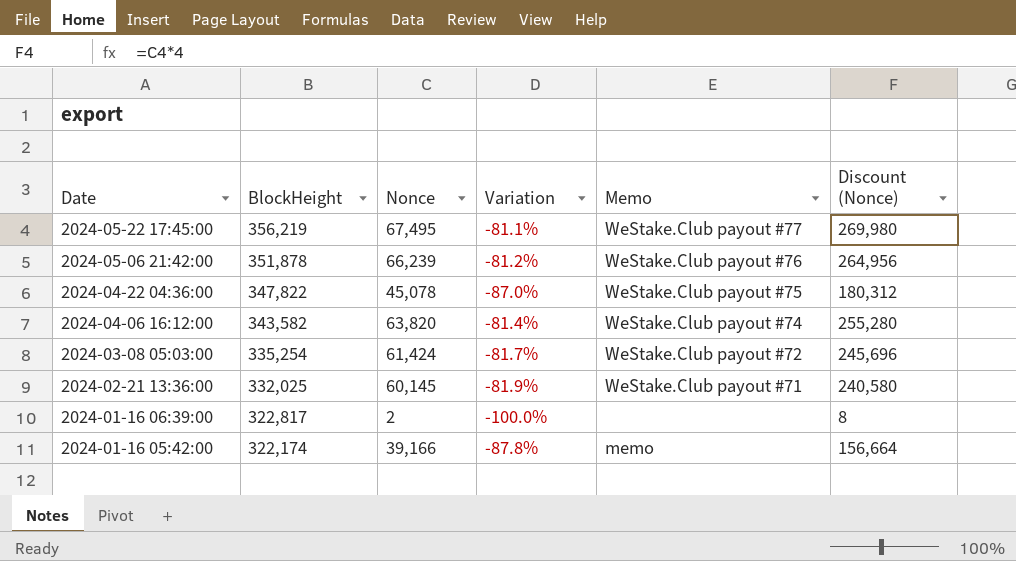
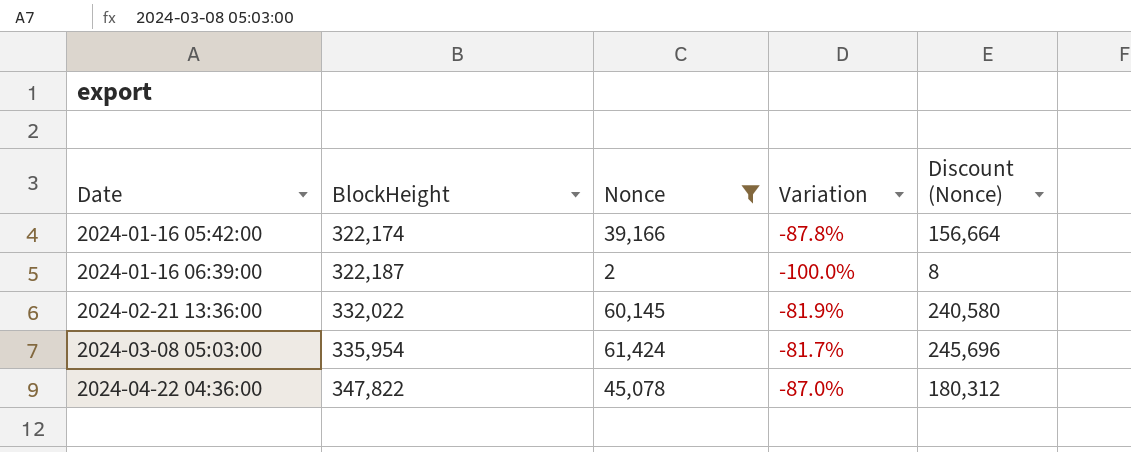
filter: none -> Nonce <= 61,424
row order: Date descending -> Date ascending
column Memo | position: 5 -> none
2024-01-16 06:39:00 | BlockHeight: 322,817 -> 322,187
2024-02-21 13:36:00 | BlockHeight: 332,025 -> 332,022
2024-03-08 05:03:00 | BlockHeight: 335,254 -> 335,954

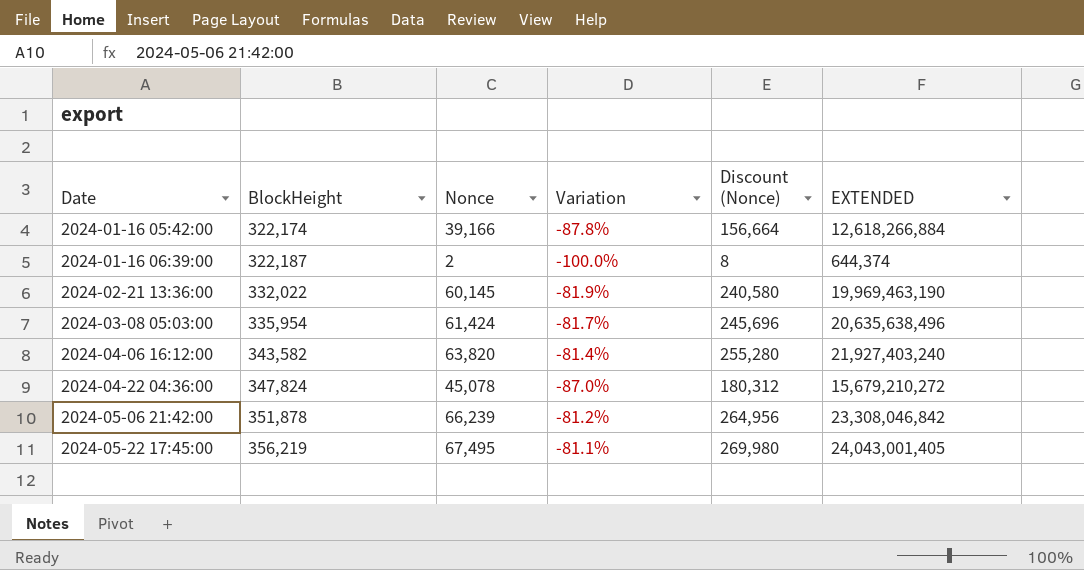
filter: Nonce <= 61,424 -> none
column EXTENDED | formula: none -> [BlockHeight] * [Nonce]
2024-04-22 04:36:00 | BlockHeight: 347,822 -> 347,824

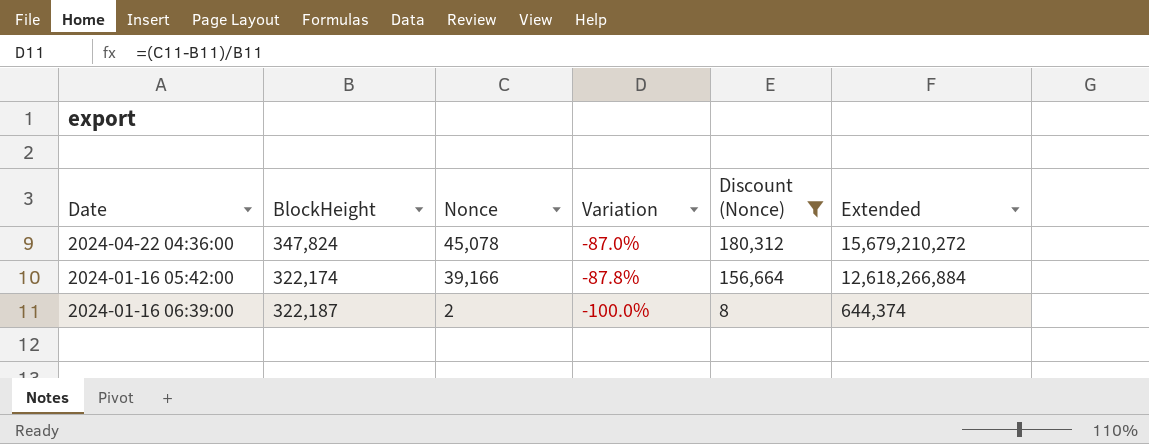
filter: none -> Discount (Nonce) <= 180,312
row order: Date ascending -> Nonce descending
column name: EXTENDED -> Extended

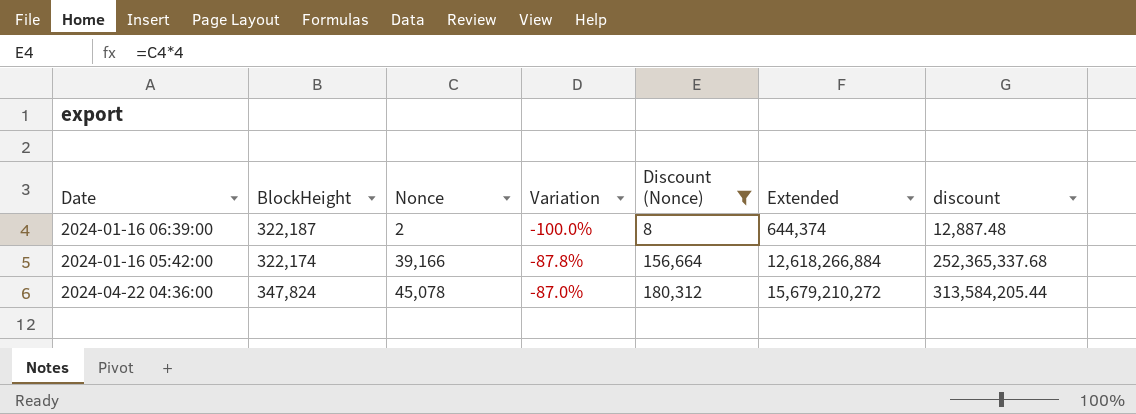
row order: Nonce descending -> Nonce ascending
column discount | formula: none -> [Extended] * 0.02

